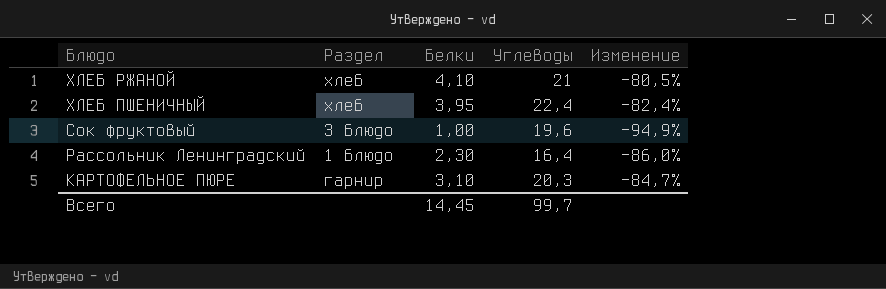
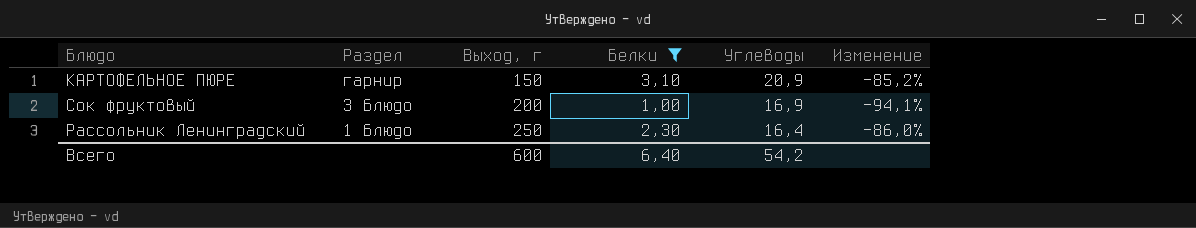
filter: none -> Белки <= 3,10
row order: Блюдо descending -> Раздел descending
column Выход, г | position: none -> 3
КАРТОФЕЛЬНОЕ ПЮРЕ | Углеводы: 20,3 -> 20,9
КАРТОФЕЛЬНОЕ ПЮРЕ | Изменение: -84,7% -> -85,2%
Сок фруктовый | Углеводы: 19,6 -> 16,9
Сок фруктовый | Изменение: -94,9% -> -94,1%
Всего | Белки: 14,45 -> 6,40
Всего | Углеводы: 99,7 -> 54,2

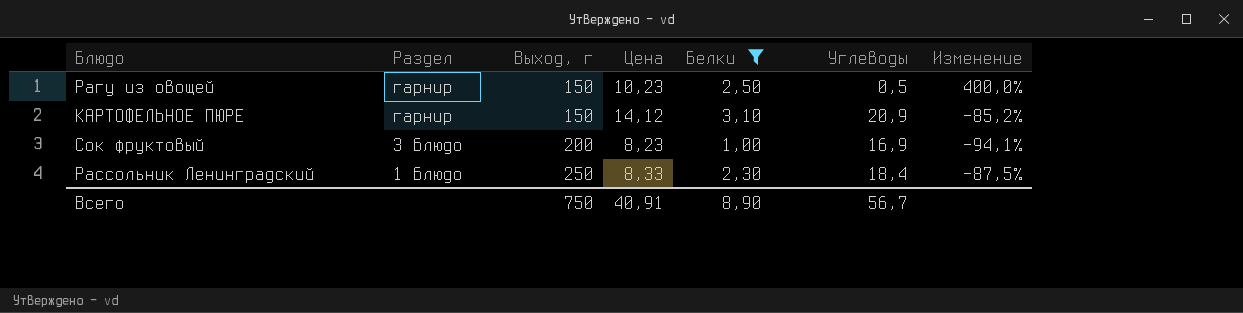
column Цена | position: none -> 4
row Рагу из овощей: none -> гарнир | 150 | 10,23 | 2,50 | 0,5 | 400,0%
Рассольник Ленинградский | Углеводы: 16,4 -> 18,4
Рассольник Ленинградский | Изменение: -86,0% -> -87,5%
Всего | Выход, г: 600 -> 750
Всего | Белки: 6,40 -> 8,90
Всего | Углеводы: 54,2 -> 56,7

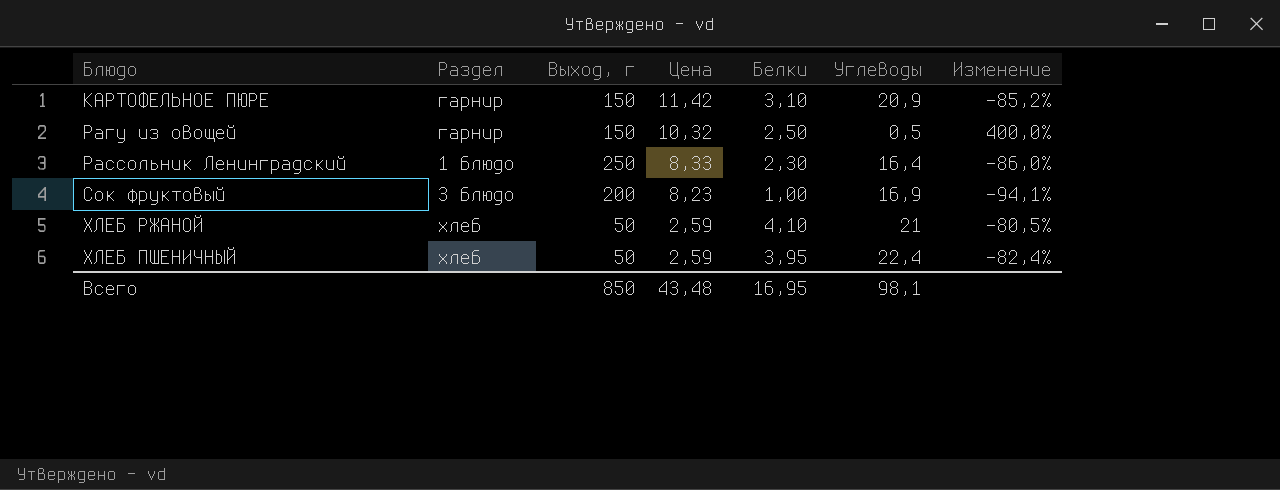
filter: Белки <= 3,10 -> none
row order: Раздел descending -> Цена descending
КАРТОФЕЛЬНОЕ ПЮРЕ | Цена: 14,12 -> 11,42
Рагу из овощей | Цена: 10,23 -> 10,32
Рассольник Ленинградский | Углеводы: 18,4 -> 16,4
Рассольник Ленинградский | Изменение: -87,5% -> -86,0%
Всего | Выход, г: 750 -> 850
Всего | Цена: 40,91 -> 43,48
Всего | Белки: 8,90 -> 16,95
Всего | Углеводы: 56,7 -> 98,1

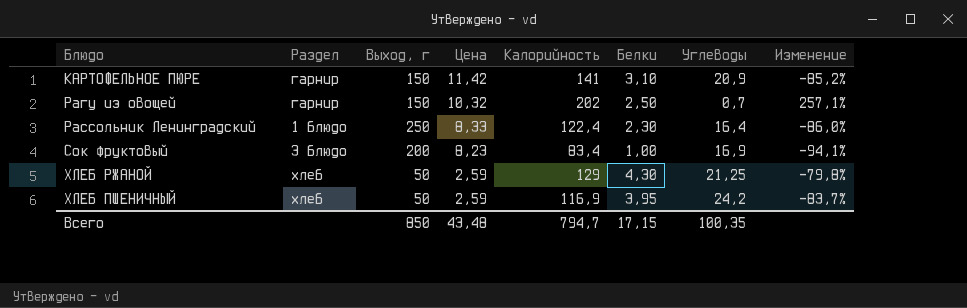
column Калорийность | position: none -> 5
Рагу из овощей | Углеводы: 0,5 -> 0,7
Рагу из овощей | Изменение: 400,0% -> 257,1%
ХЛЕБ РЖАНОЙ | Белки: 4,10 -> 4,30
ХЛЕБ РЖАНОЙ | Углеводы: 21 -> 21,25
ХЛЕБ РЖАНОЙ | Изменение: -80,5% -> -79,8%
ХЛЕБ ПШЕНИЧНЫЙ | Углеводы: 22,4 -> 24,2
ХЛЕБ ПШЕНИЧНЫЙ | Изменение: -82,4% -> -83,7%
Всего | Белки: 16,95 -> 17,15
Всего | Углеводы: 98,1 -> 100,35

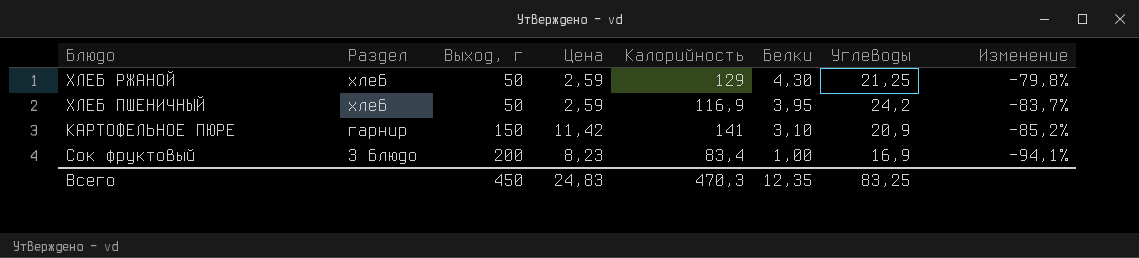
row order: Цена descending -> Раздел descending
row Рагу из овощей: гарнир | 150 | 10,32 | 202 | 2,50 | 0,7 | 257,1% -> none
row Рассольник Ленинградский: 1 блюдо | 250 | 8,33 | 122,4 | 2,30 | 16,4 | -86,0% -> none
Всего | Выход, г: 850 -> 450
Всего | Цена: 43,48 -> 24,83
Всего | Калорийность: 794,7 -> 470,3
Всего | Белки: 17,15 -> 12,35
Всего | Углеводы: 100,35 -> 83,25

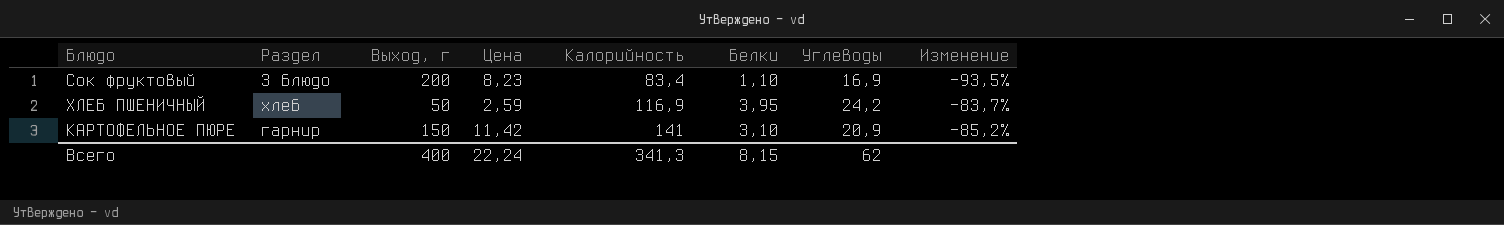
row order: Раздел descending -> Калорийность ascending
row ХЛЕБ РЖАНОЙ: хлеб | 50 | 2,59 | 129 | 4,30 | 21,25 | -79,8% -> none
Сок фруктовый | Белки: 1,00 -> 1,10
Сок фруктовый | Изменение: -94,1% -> -93,5%
Всего | Выход, г: 450 -> 400
Всего | Цена: 24,83 -> 22,24
Всего | Калорийность: 470,3 -> 341,3
Всего | Белки: 12,35 -> 8,15
Всего | Углеводы: 83,25 -> 62

